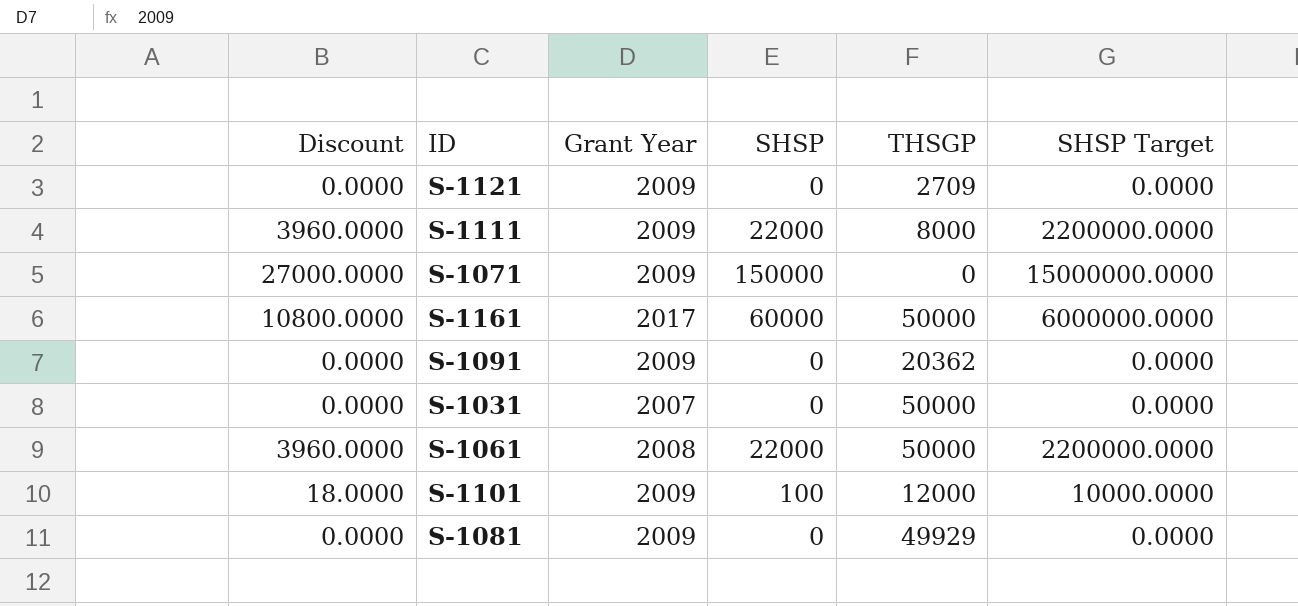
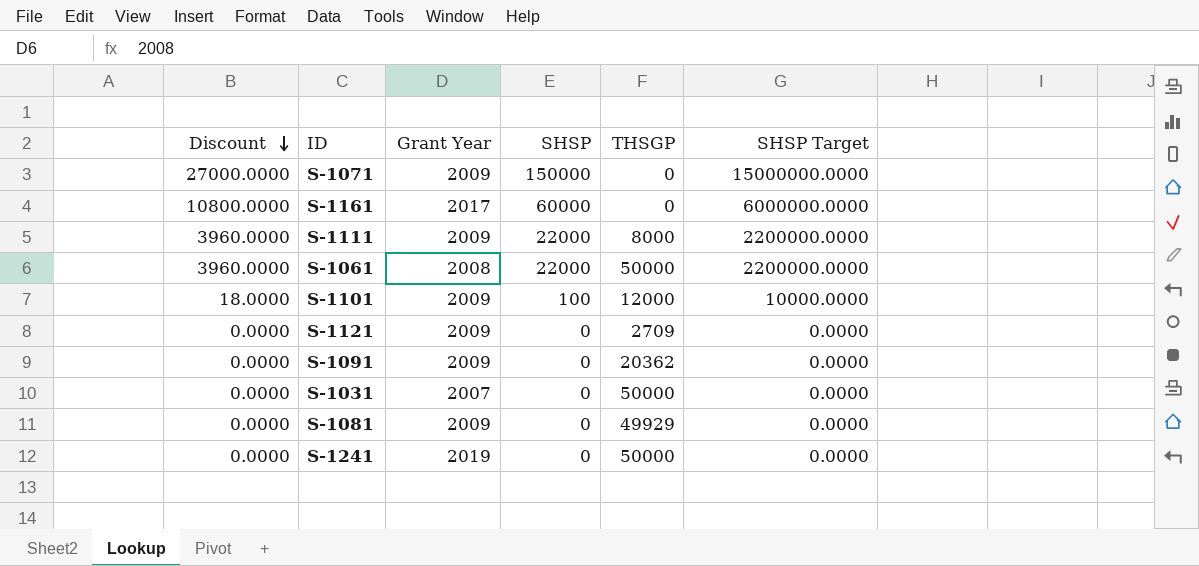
row order: none -> Discount descending
S-1161 | THSGP: 50000 -> 0
row S-1241: none -> 0.0000 | 2019 | 0 | 50000 | 0.0000

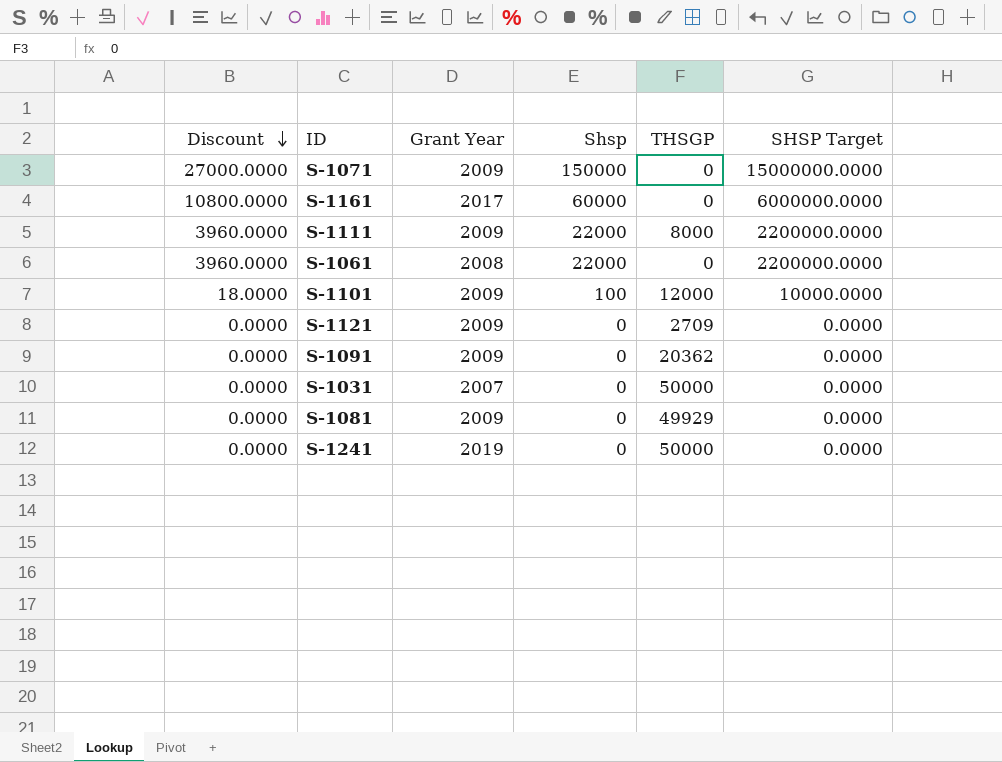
column name: SHSP -> Shsp
S-1061 | THSGP: 50000 -> 0

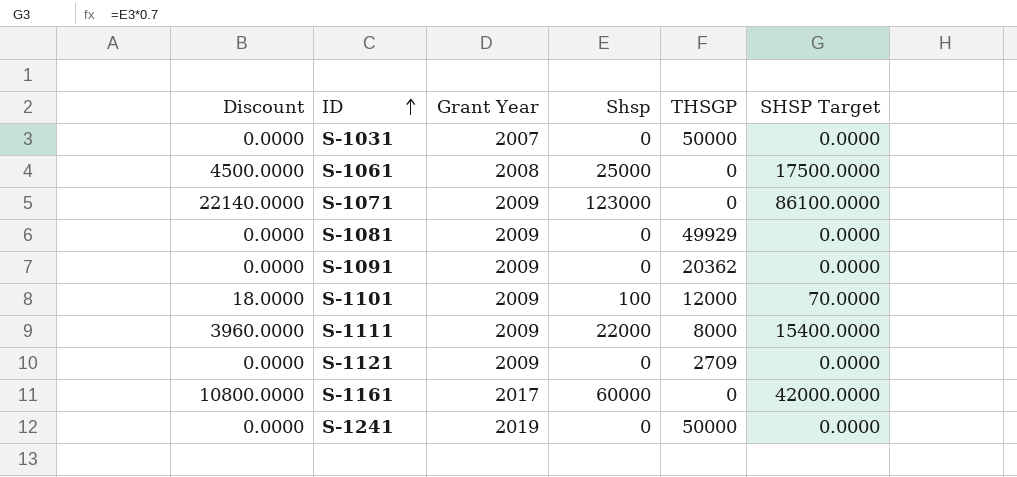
row order: Discount descending -> ID ascending
column SHSP Target | formula: [Shsp] * 100 -> [Shsp] * 0.7
S-1061 | Discount: 3960.0000 -> 4500.0000
S-1061 | Shsp: 22000 -> 25000
S-1071 | Discount: 27000.0000 -> 22140.0000
S-1071 | Shsp: 150000 -> 123000

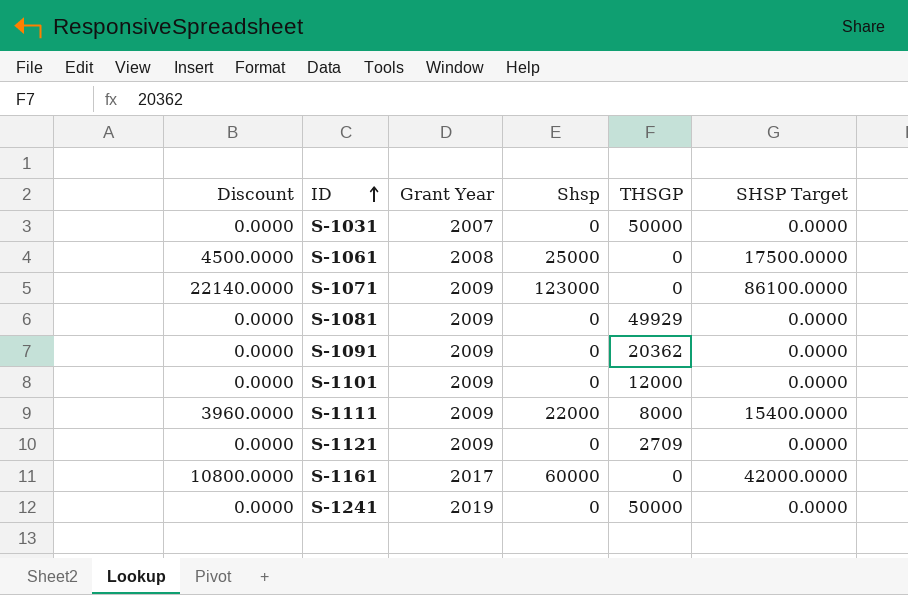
S-1101 | Discount: 18.0000 -> 0.0000
S-1101 | Shsp: 100 -> 0
S-1101 | SHSP Target: 70.0000 -> 0.0000

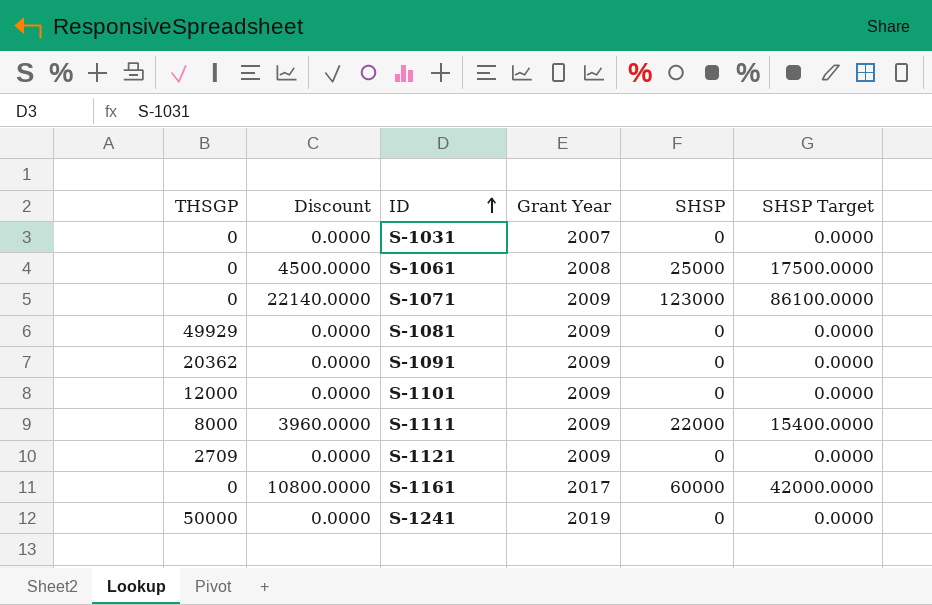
column THSGP | position: 5 -> 1
column name: Shsp -> SHSP
S-1031 | THSGP: 50000 -> 0

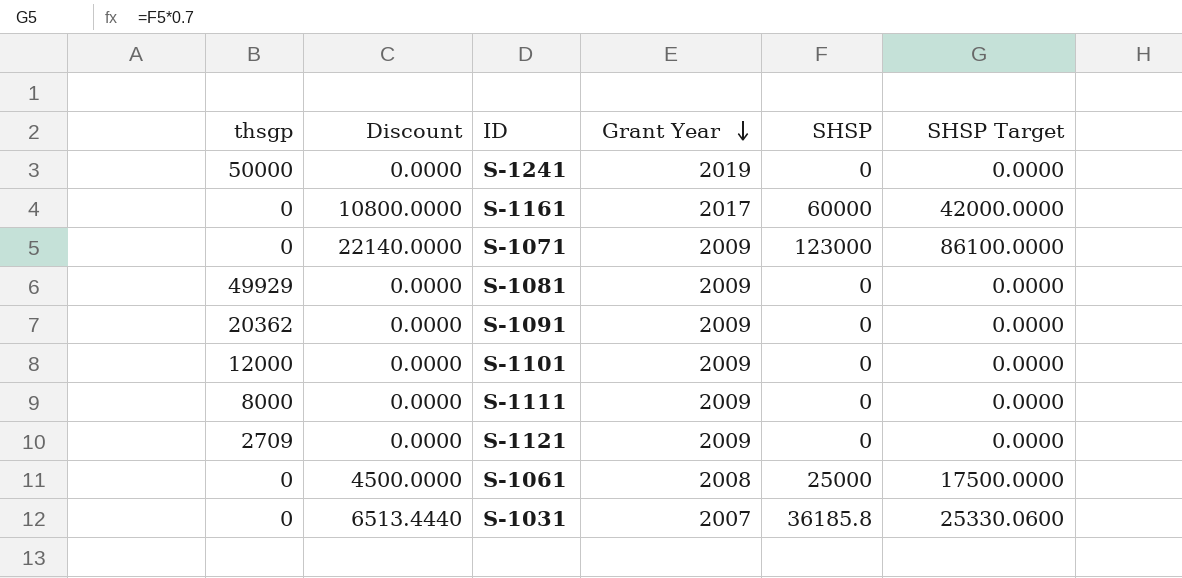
row order: ID ascending -> Grant Year descending
column name: THSGP -> thsgp
S-1111 | Discount: 3960.0000 -> 0.0000
S-1111 | SHSP: 22000 -> 0
S-1111 | SHSP Target: 15400.0000 -> 0.0000
S-1031 | Discount: 0.0000 -> 6513.4440
S-1031 | SHSP: 0 -> 36185.8
S-1031 | SHSP Target: 0.0000 -> 25330.0600

